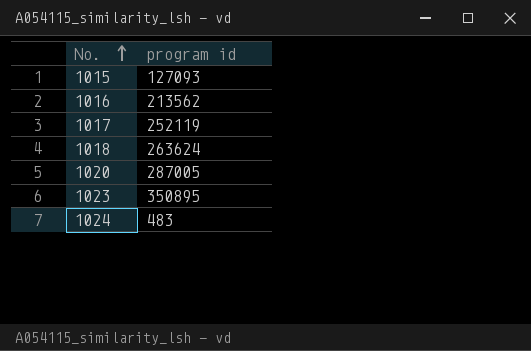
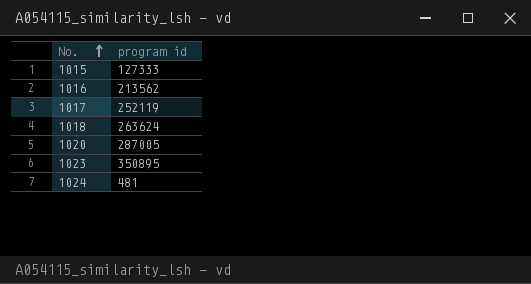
1015 | program id: 127093 -> 127333
1024 | program id: 483 -> 481

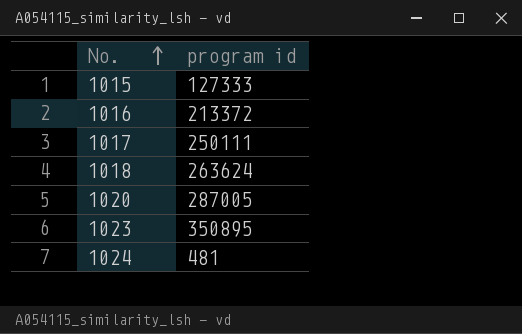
1016 | program id: 213562 -> 213372
1017 | program id: 252119 -> 250111

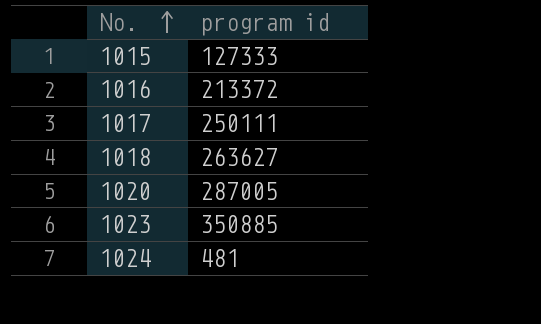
1018 | program id: 263624 -> 263627
1023 | program id: 350895 -> 350885

